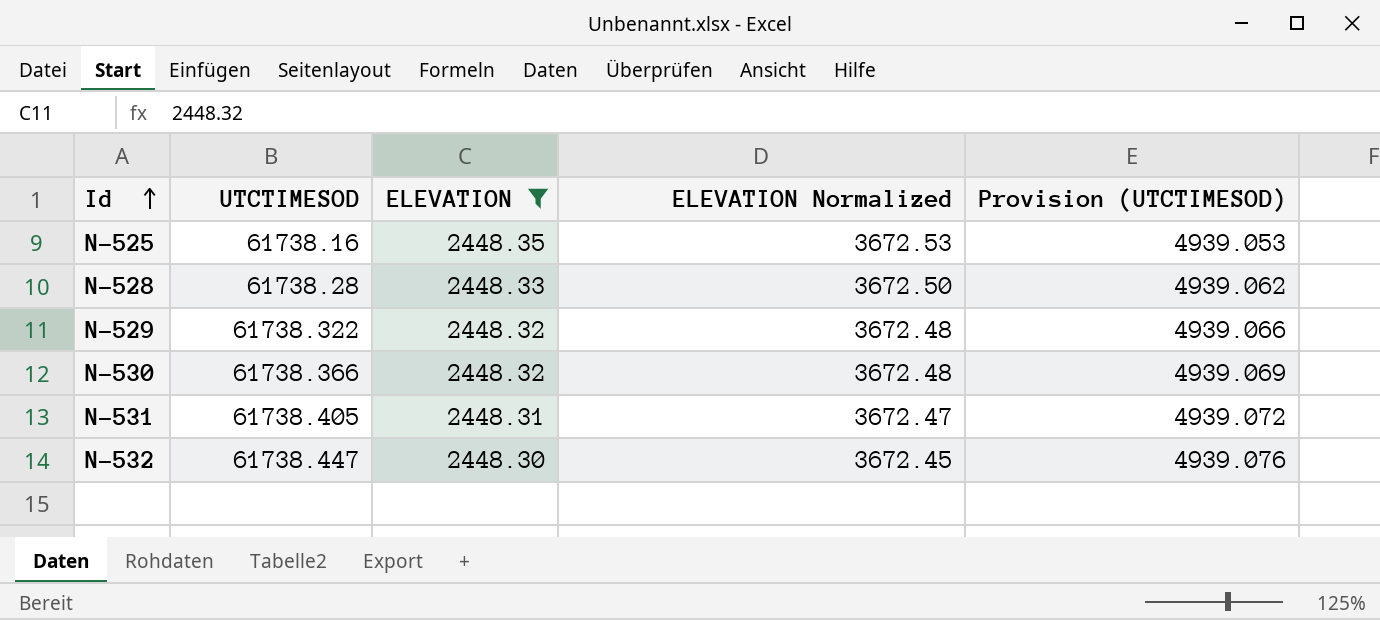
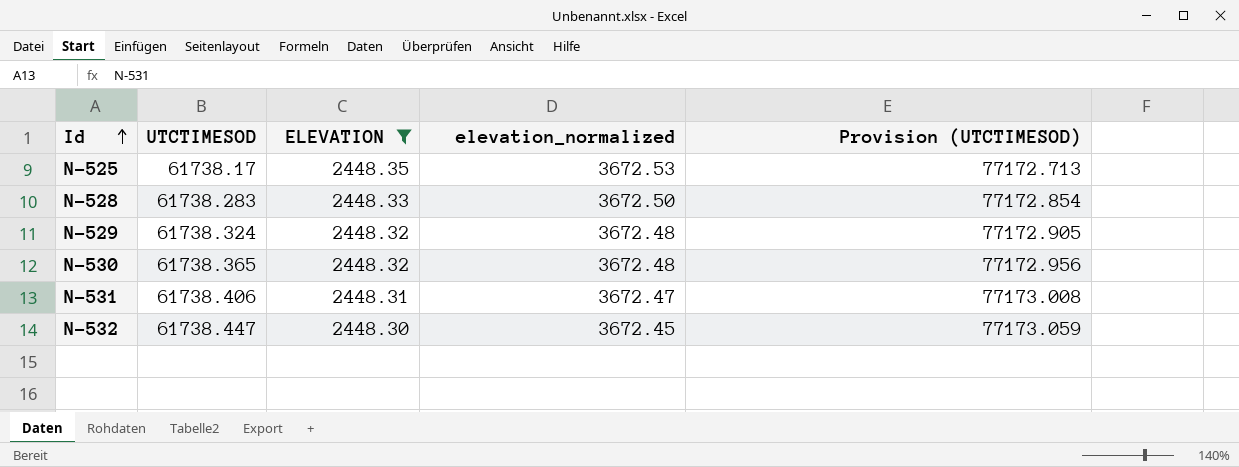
column name: ELEVATION Normalized -> elevation_normalized
column Provision (UTCTIMESOD) | formula: [UTCTIMESOD] * 0.08 -> [UTCTIMESOD] * 1.25
N-525 | UTCTIMESOD: 61738.16 -> 61738.17
N-528 | UTCTIMESOD: 61738.28 -> 61738.283
N-529 | UTCTIMESOD: 61738.322 -> 61738.324
N-530 | UTCTIMESOD: 61738.366 -> 61738.365
N-531 | UTCTIMESOD: 61738.405 -> 61738.406

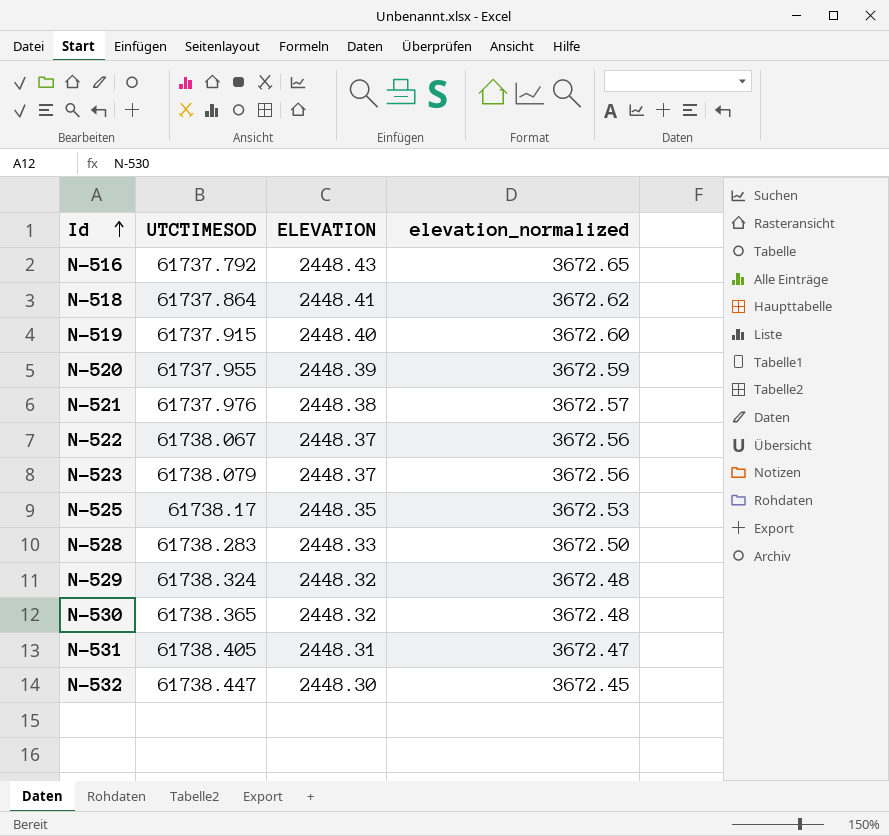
filter: ELEVATION <= 2448.35 -> none
column Provision (UTCTIMESOD) | formula: [UTCTIMESOD] * 1.25 -> none
N-531 | UTCTIMESOD: 61738.406 -> 61738.405

